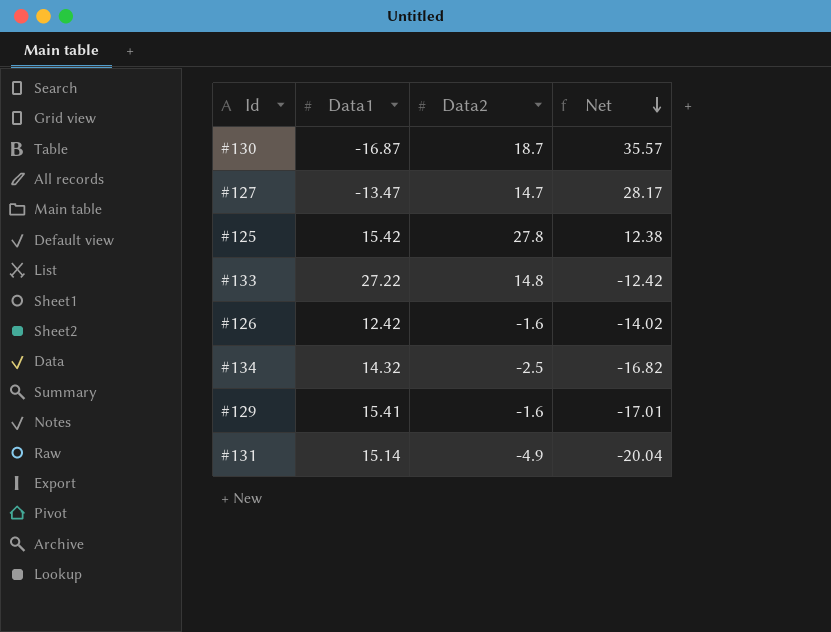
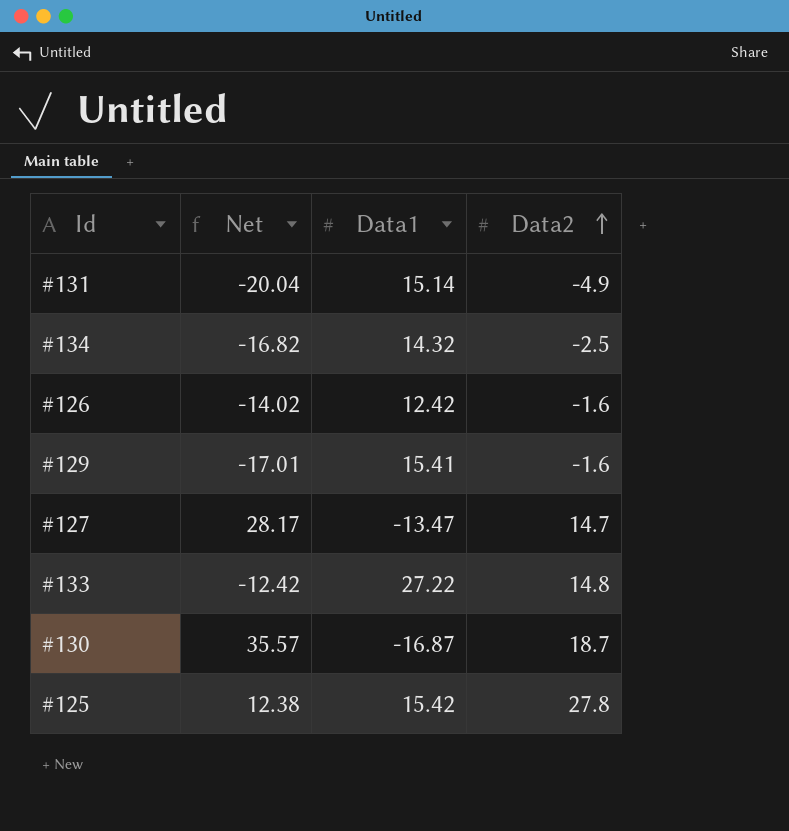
row order: Net descending -> Data2 ascending
column Net | position: 4 -> 2

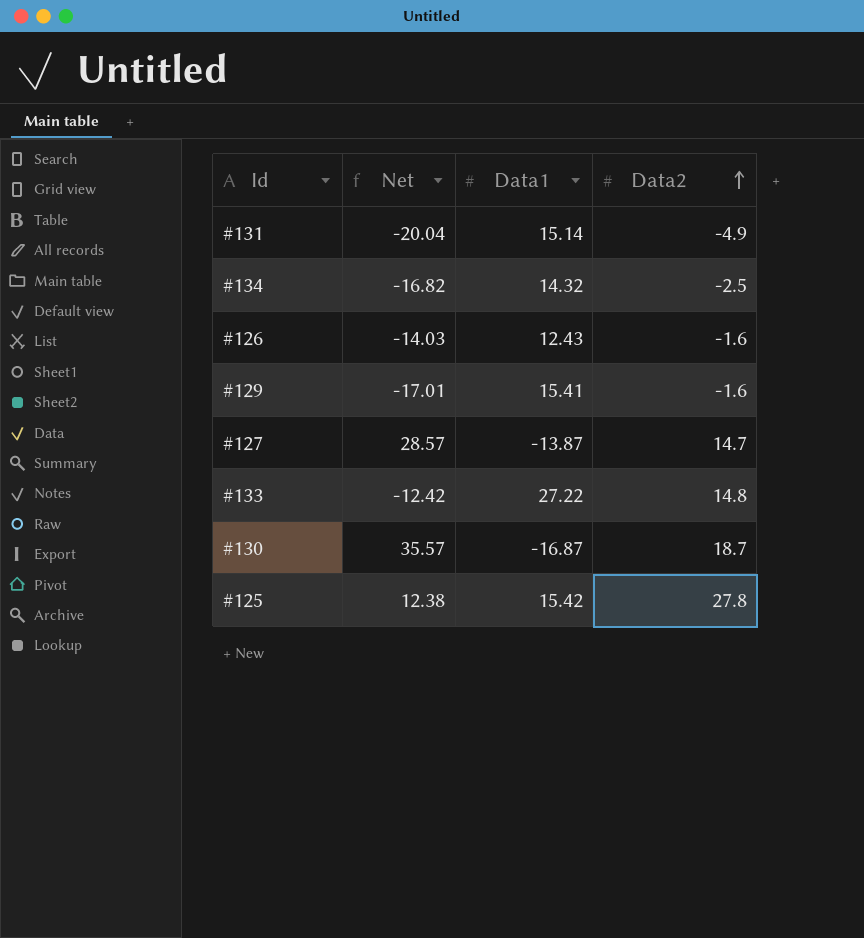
#126 | Net: -14.02 -> -14.03
#126 | Data1: 12.42 -> 12.43
#127 | Net: 28.17 -> 28.57
#127 | Data1: -13.47 -> -13.87

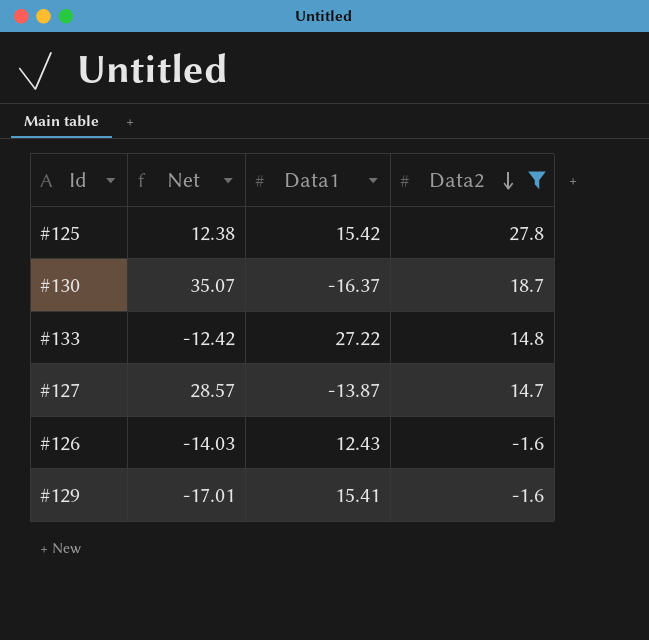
filter: none -> Data2 >= -1.6
row order: Data2 ascending -> Data2 descending
#130 | Net: 35.57 -> 35.07
#130 | Data1: -16.87 -> -16.37

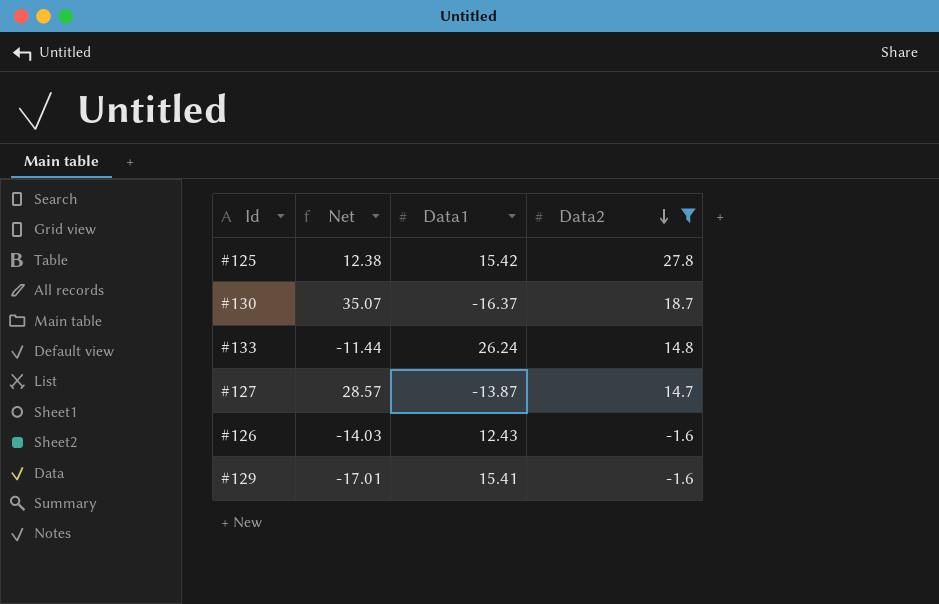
#133 | Net: -12.42 -> -11.44
#133 | Data1: 27.22 -> 26.24

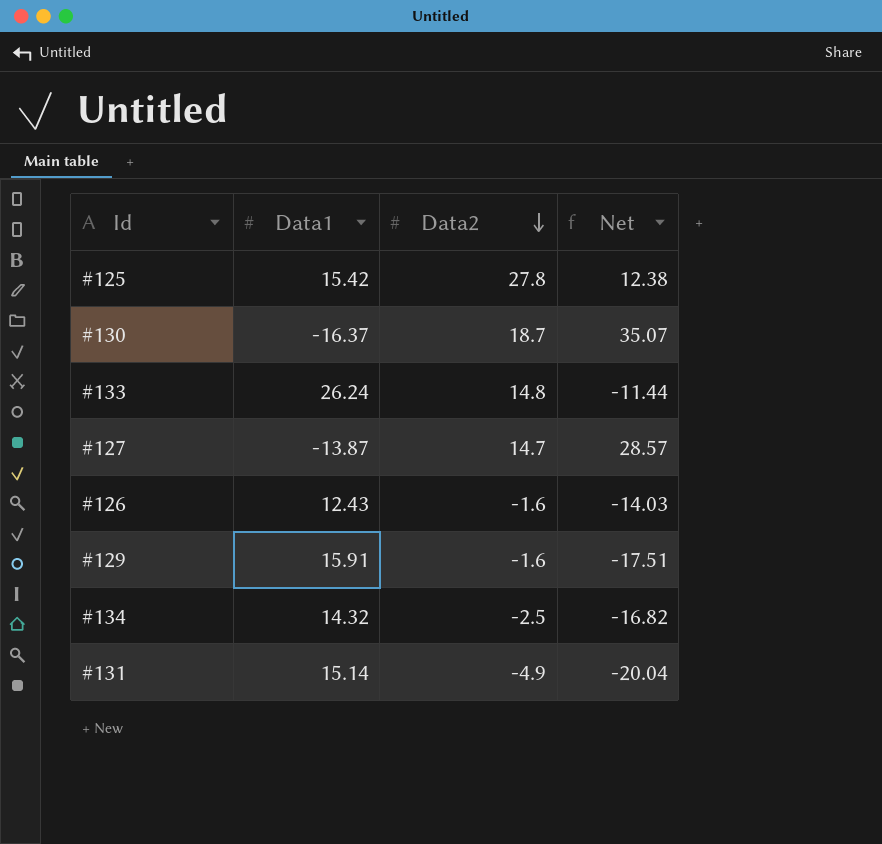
filter: Data2 >= -1.6 -> none
column Net | position: 2 -> 4
#129 | Data1: 15.41 -> 15.91
#129 | Net: -17.01 -> -17.51

